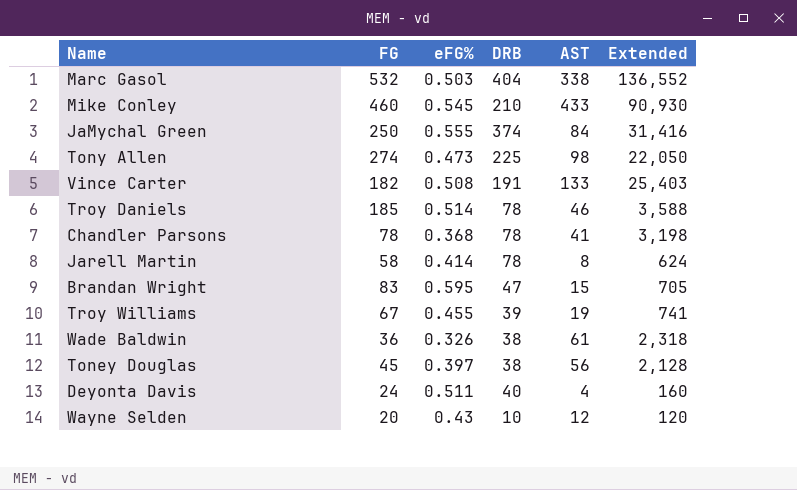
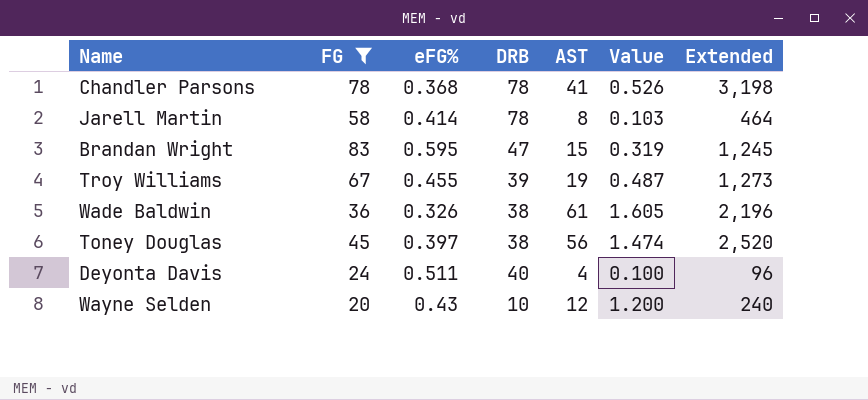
filter: none -> FG <= 83
column Value | formula: none -> [AST] / [DRB]
column Extended | formula: [DRB] * [AST] -> [FG] * [AST]

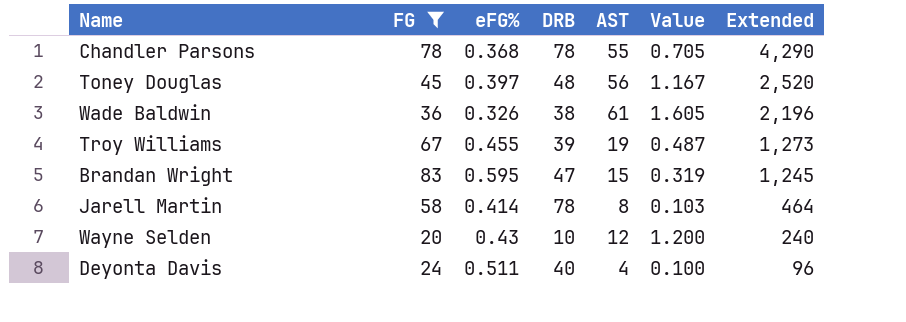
row order: none -> Extended descending
Chandler Parsons | AST: 41 -> 55
Chandler Parsons | Value: 0.526 -> 0.705
Chandler Parsons | Extended: 3,198 -> 4,290
Toney Douglas | DRB: 38 -> 48
Toney Douglas | Value: 1.474 -> 1.167

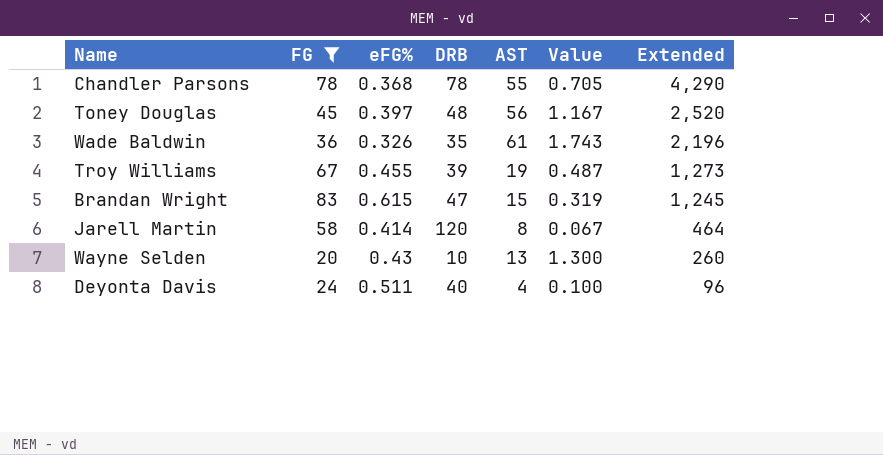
Wade Baldwin | DRB: 38 -> 35
Wade Baldwin | Value: 1.605 -> 1.743
Brandan Wright | eFG%: 0.595 -> 0.615
Jarell Martin | DRB: 78 -> 120
Jarell Martin | Value: 0.103 -> 0.067
Wayne Selden | AST: 12 -> 13
Wayne Selden | Value: 1.200 -> 1.300
Wayne Selden | Extended: 240 -> 260

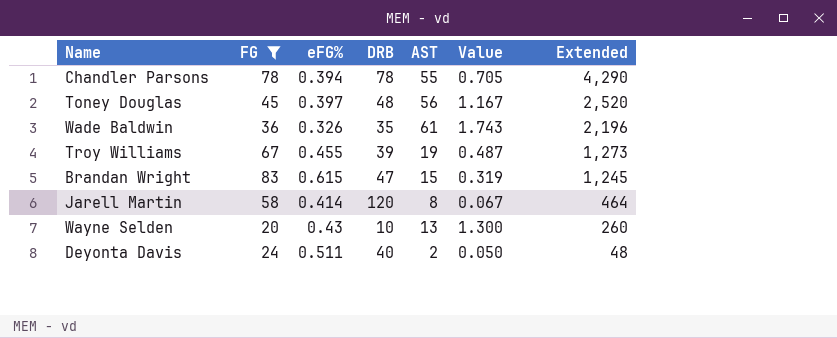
Chandler Parsons | eFG%: 0.368 -> 0.394
Deyonta Davis | AST: 4 -> 2
Deyonta Davis | Value: 0.100 -> 0.050
Deyonta Davis | Extended: 96 -> 48

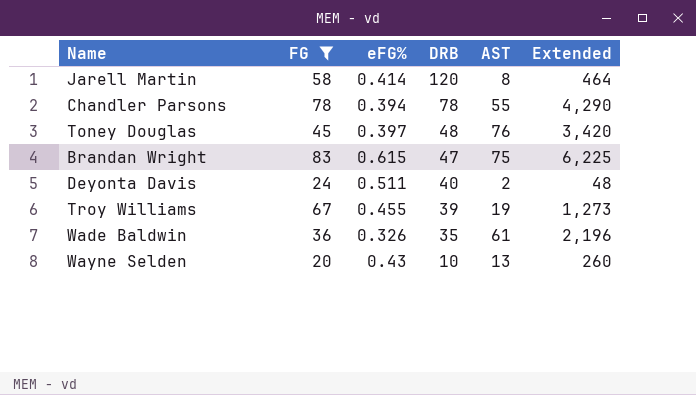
row order: Extended descending -> DRB descending
column Value | formula: [AST] / [DRB] -> none
Toney Douglas | AST: 56 -> 76
Toney Douglas | Extended: 2,520 -> 3,420
Brandan Wright | AST: 15 -> 75
Brandan Wright | Extended: 1,245 -> 6,225

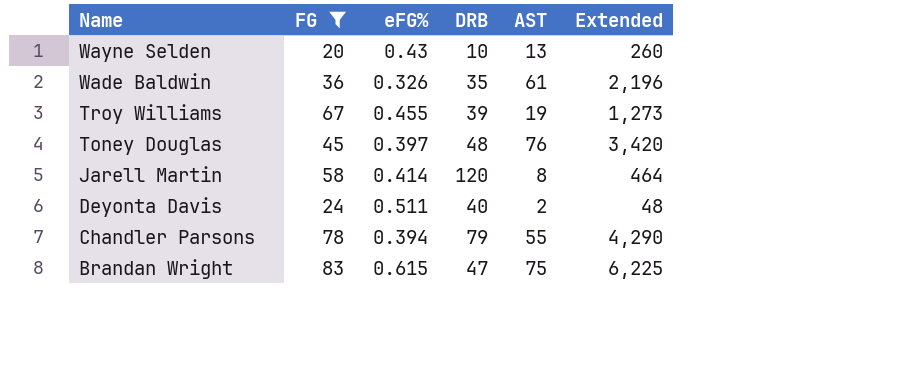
row order: DRB descending -> Name descending
Chandler Parsons | DRB: 78 -> 79

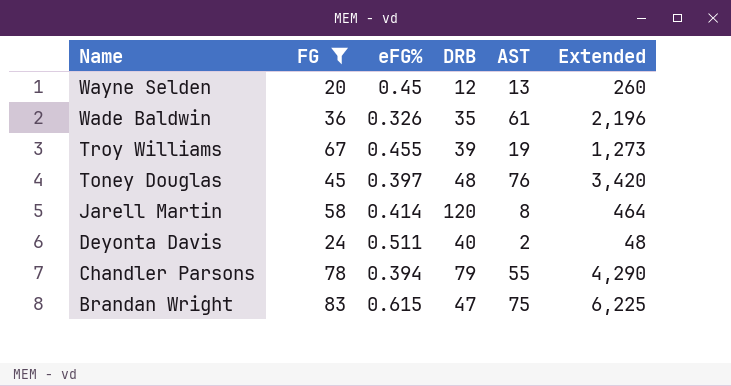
Wayne Selden | eFG%: 0.43 -> 0.45
Wayne Selden | DRB: 10 -> 12

